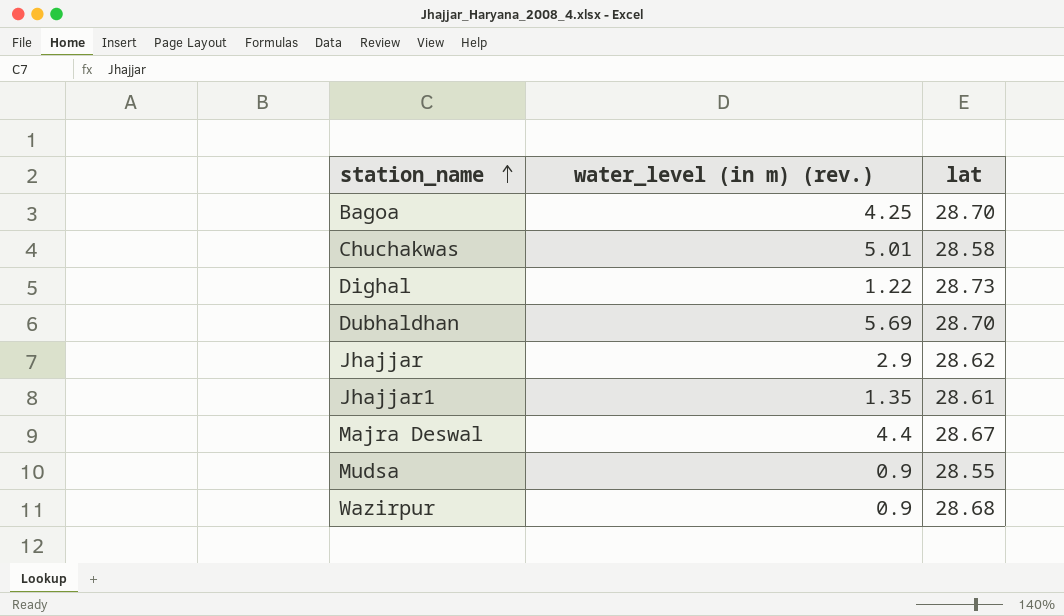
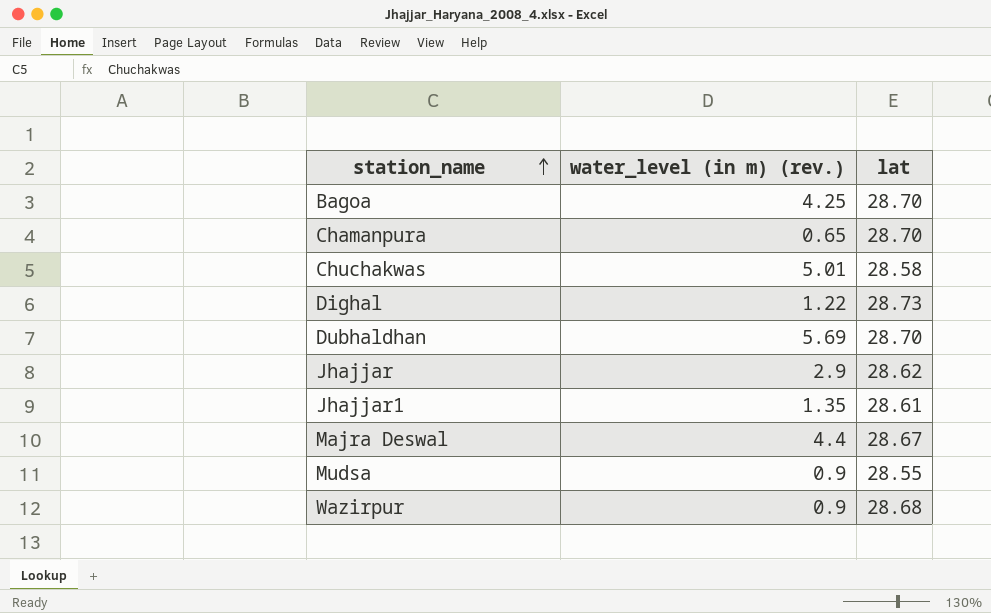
row Chamanpura: none -> 0.65 | 28.70

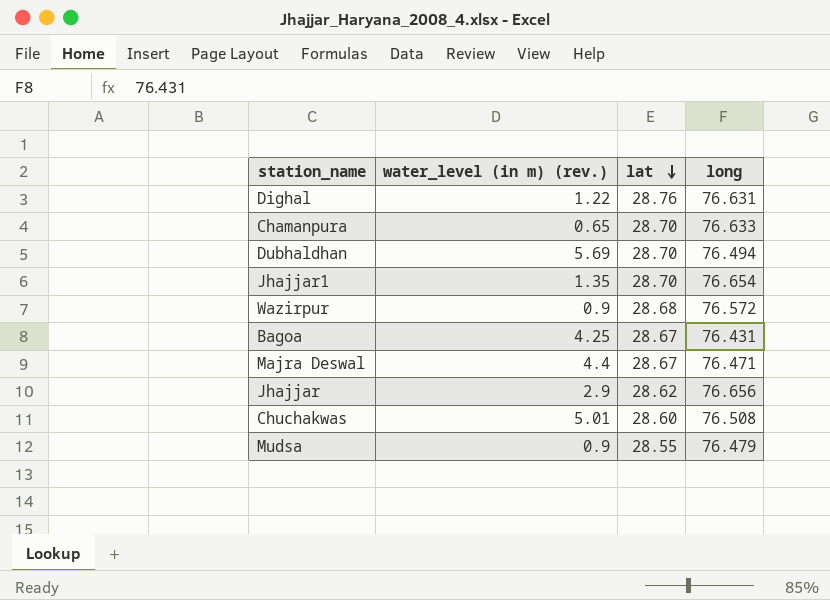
row order: station_name ascending -> lat descending
column long | position: none -> 4
Dighal | lat: 28.73 -> 28.76
Jhajjar1 | lat: 28.61 -> 28.70
Bagoa | lat: 28.70 -> 28.67
Chuchakwas | lat: 28.58 -> 28.60

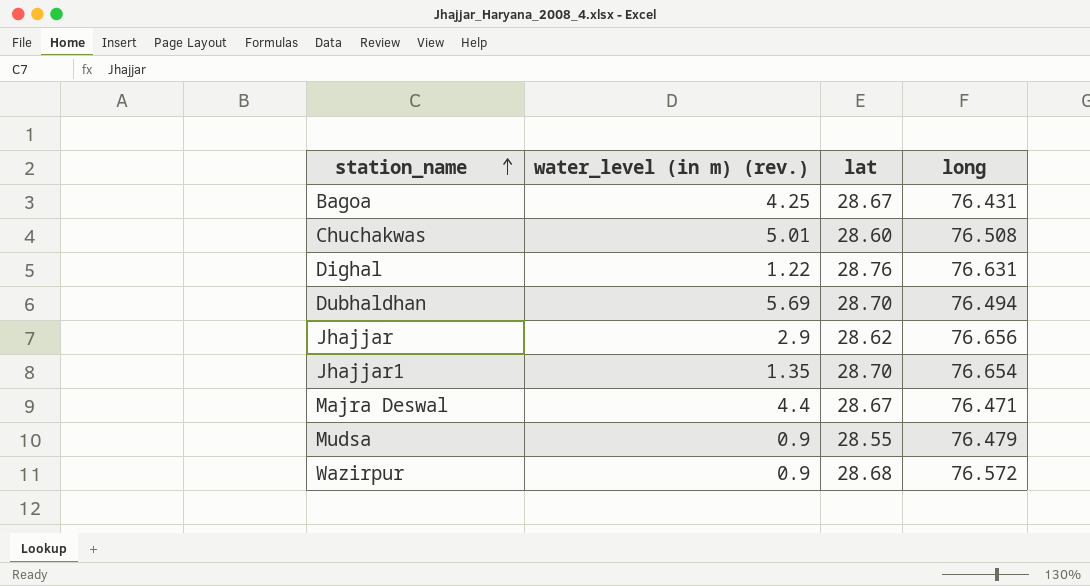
row order: lat descending -> station_name ascending
row Chamanpura: 0.65 | 28.70 | 76.633 -> none

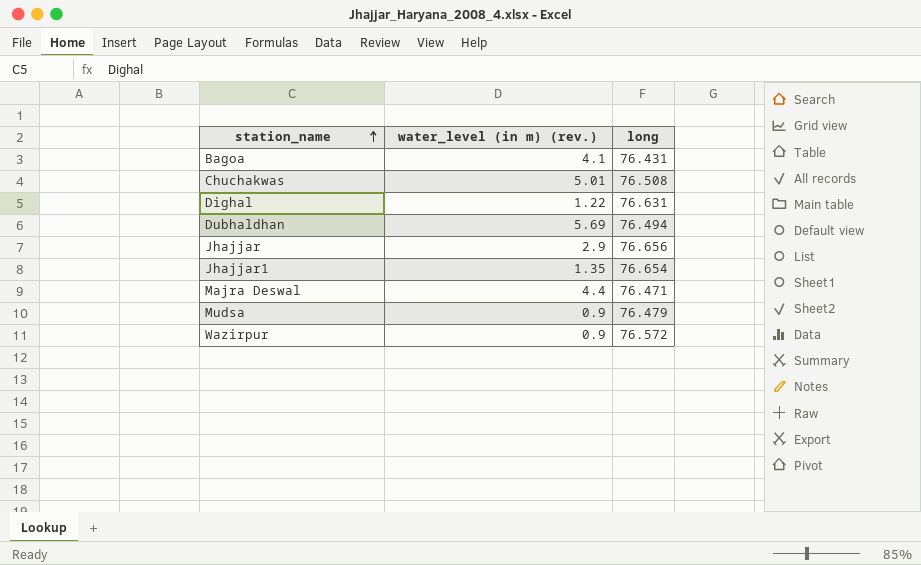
column lat | position: 3 -> none
Bagoa | water_level (in m) (rev.): 4.25 -> 4.1

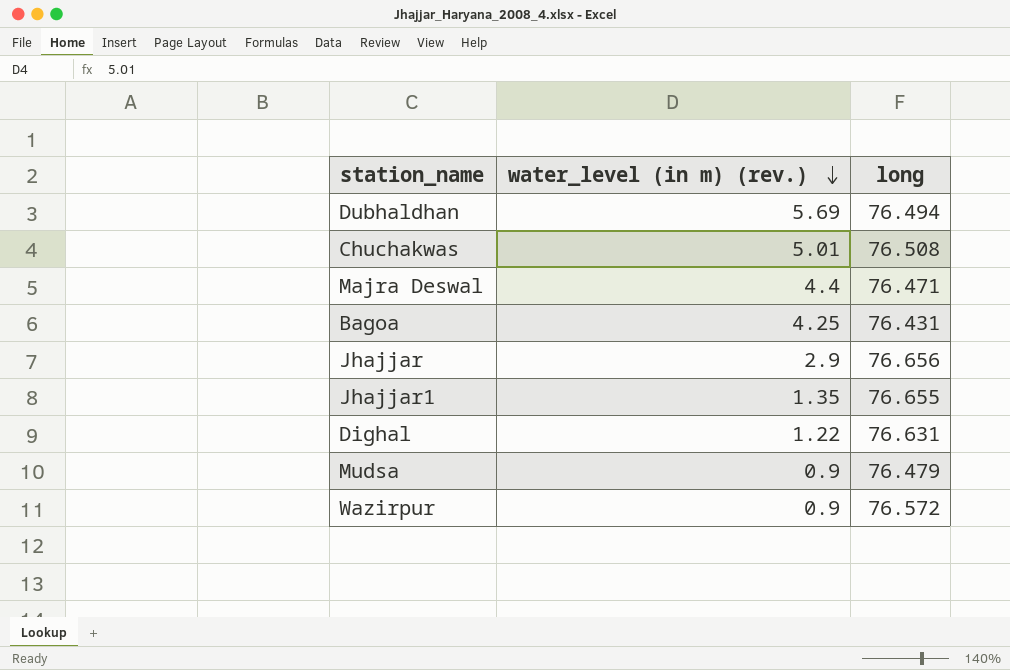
row order: station_name ascending -> water_level (in m) (rev.) descending
Bagoa | water_level (in m) (rev.): 4.1 -> 4.25
Jhajjar1 | long: 76.654 -> 76.655

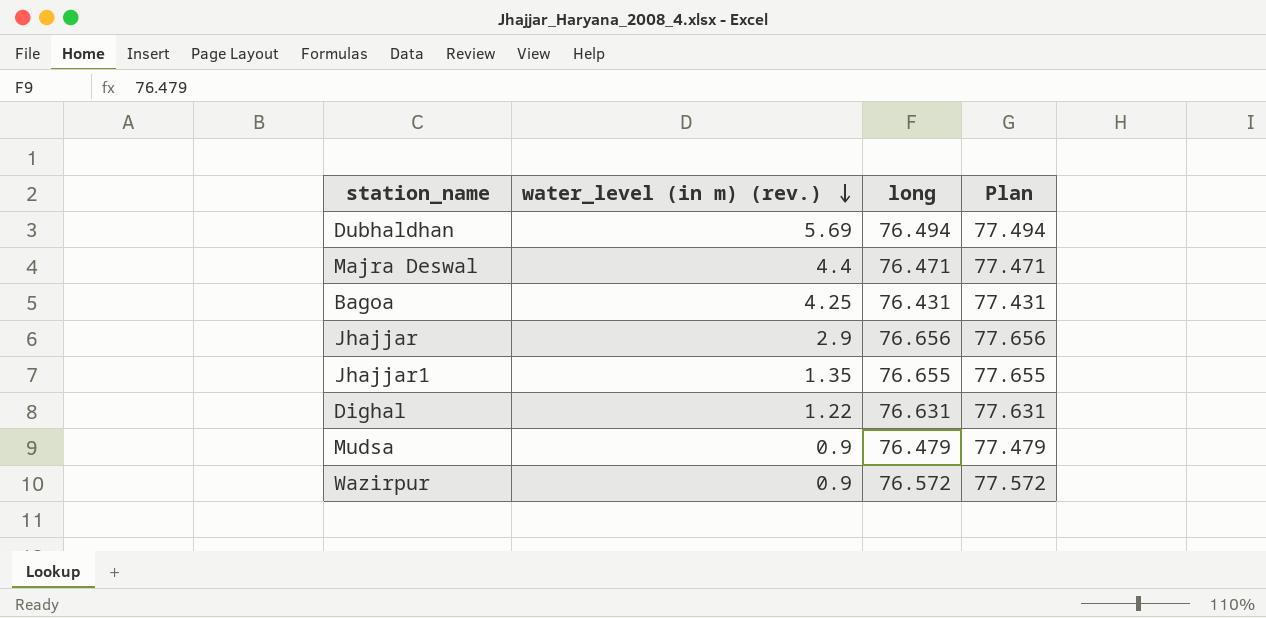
column Plan | formula: none -> [long] + 1
row Chuchakwas: 5.01 | 76.508 -> none

